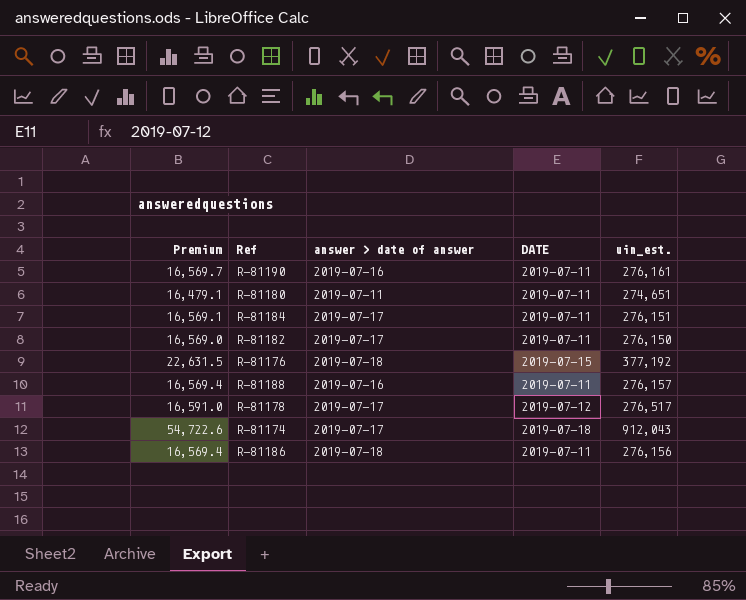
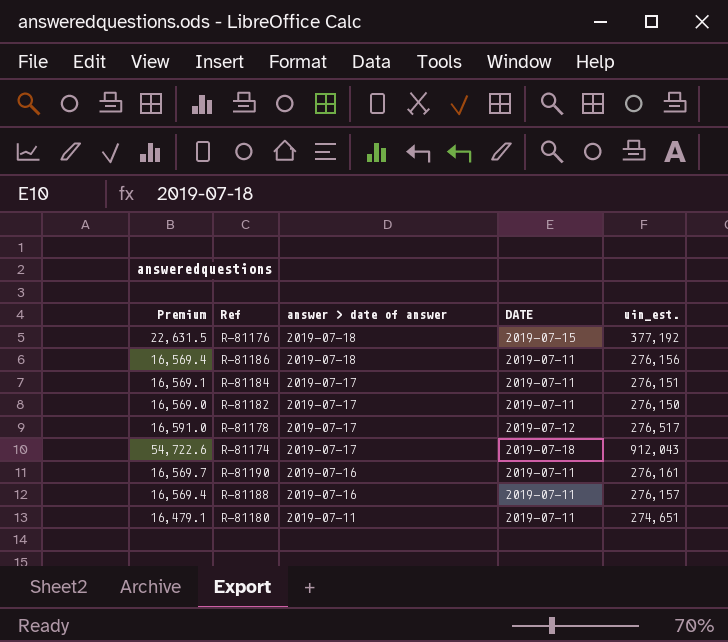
row order: none -> answer > date of answer descending

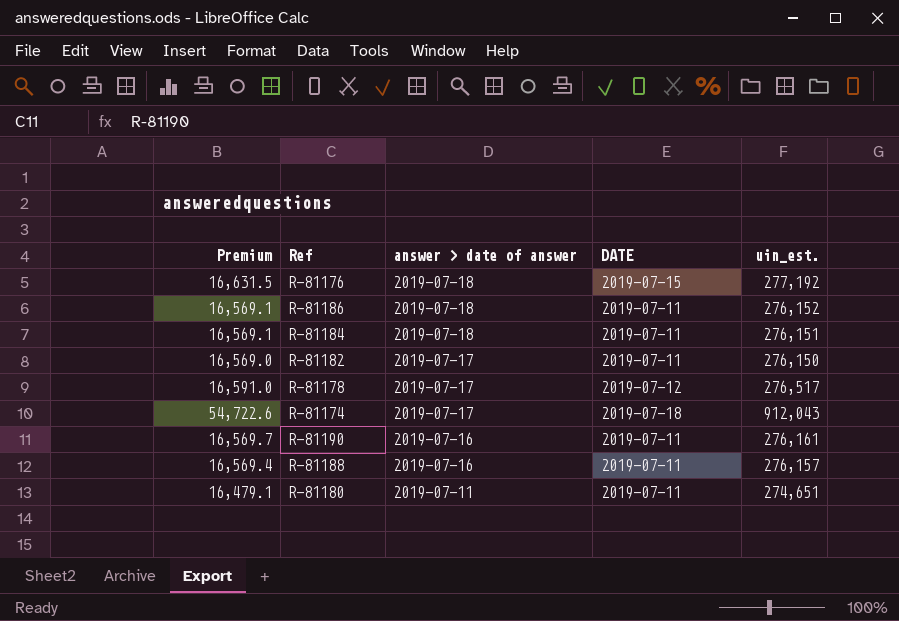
R-81176 | Premium: 22,631.5 -> 16,631.5
R-81176 | uin_est.: 377,192 -> 277,192
R-81186 | Premium: 16,569.4 -> 16,569.1
R-81186 | uin_est.: 276,156 -> 276,152
R-81184 | answer > date of answer: 2019-07-17 -> 2019-07-18

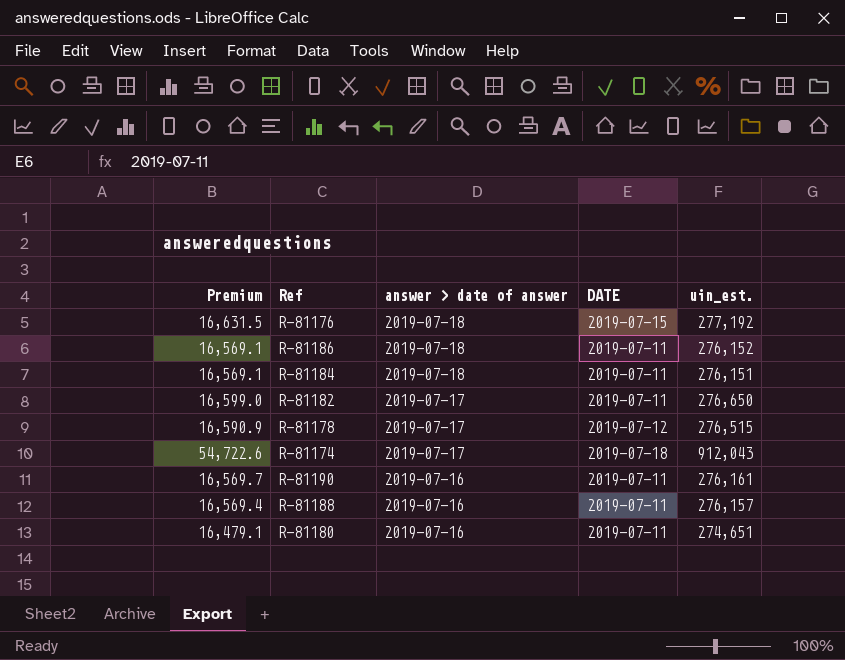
R-81182 | Premium: 16,569.0 -> 16,599.0
R-81182 | uin_est.: 276,150 -> 276,650
R-81178 | Premium: 16,591.0 -> 16,590.9
R-81178 | uin_est.: 276,517 -> 276,515
R-81180 | answer > date of answer: 2019-07-11 -> 2019-07-16

